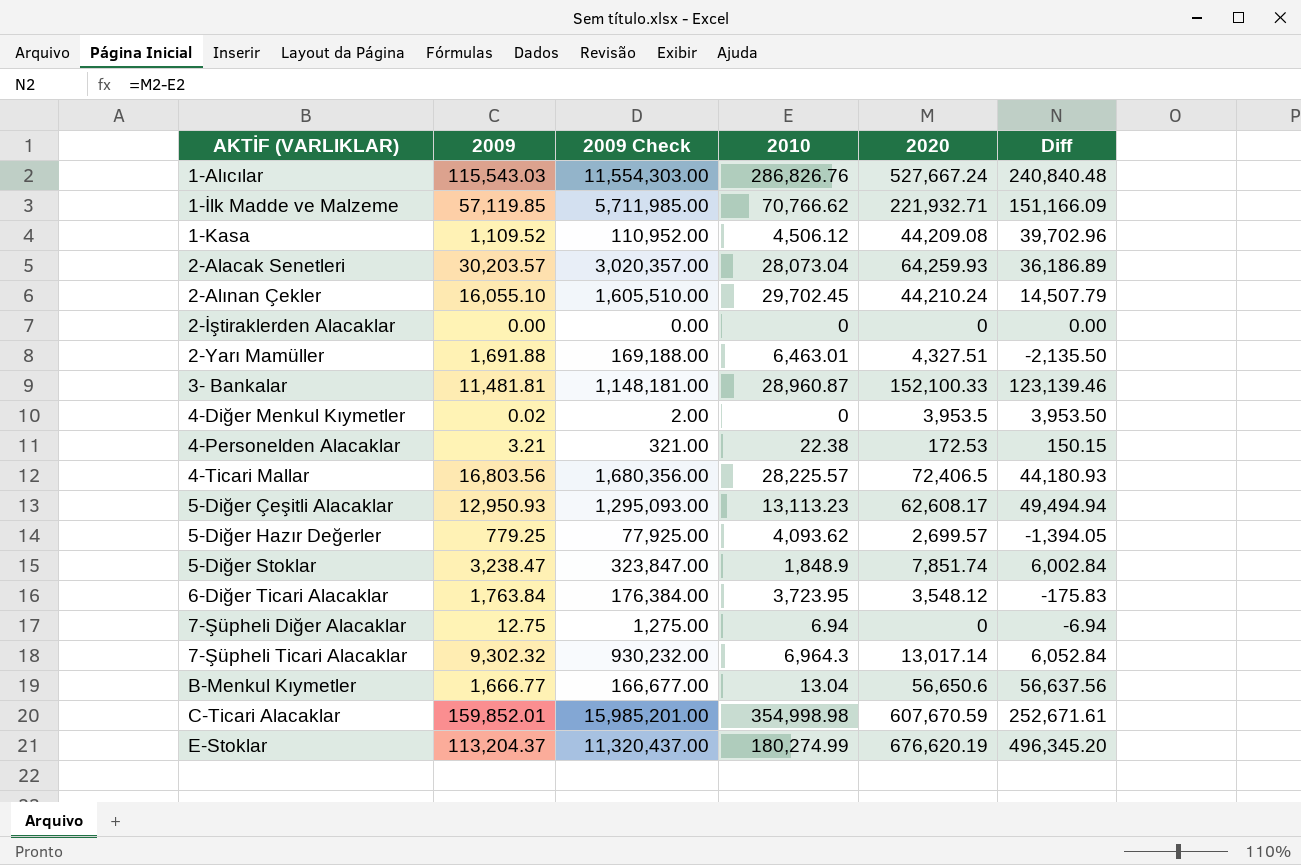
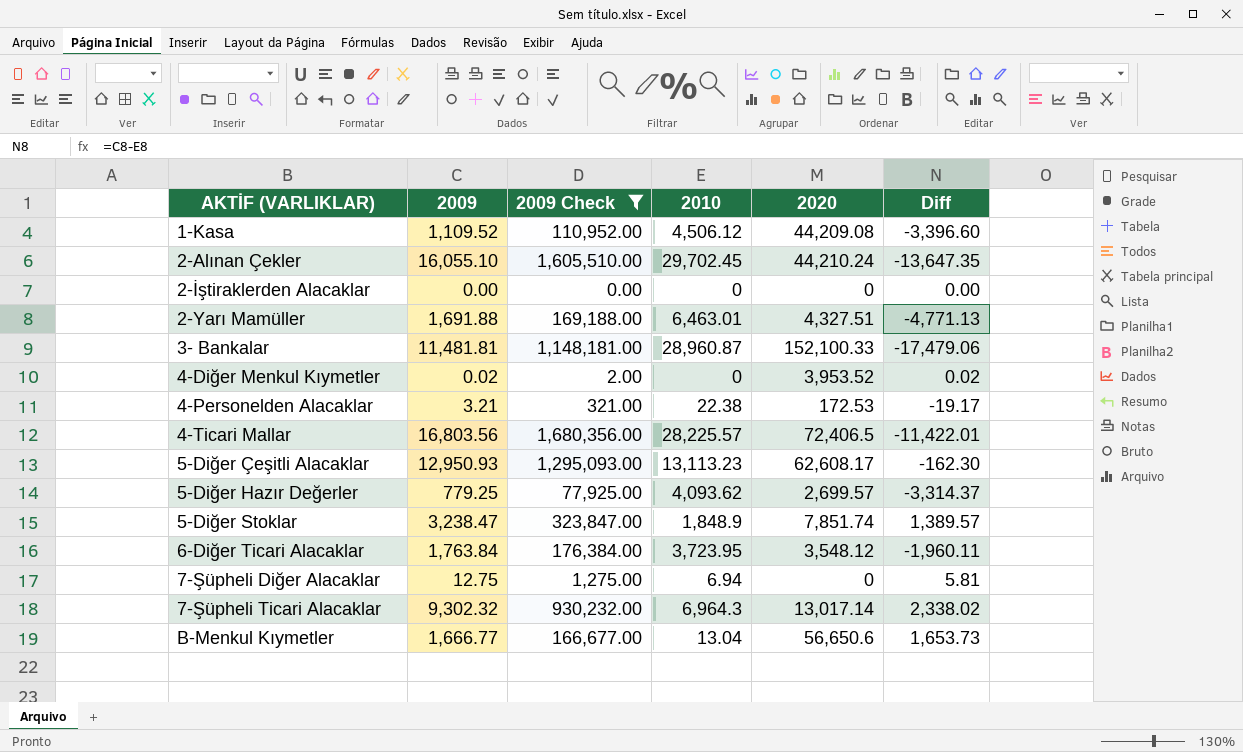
filter: none -> 2009 Check <= 1,680,356.00
column Diff | formula: [2020] - [2010] -> [2009] - [2010]
4-Diğer Menkul Kıymetler | 2020: 3,953.5 -> 3,953.52

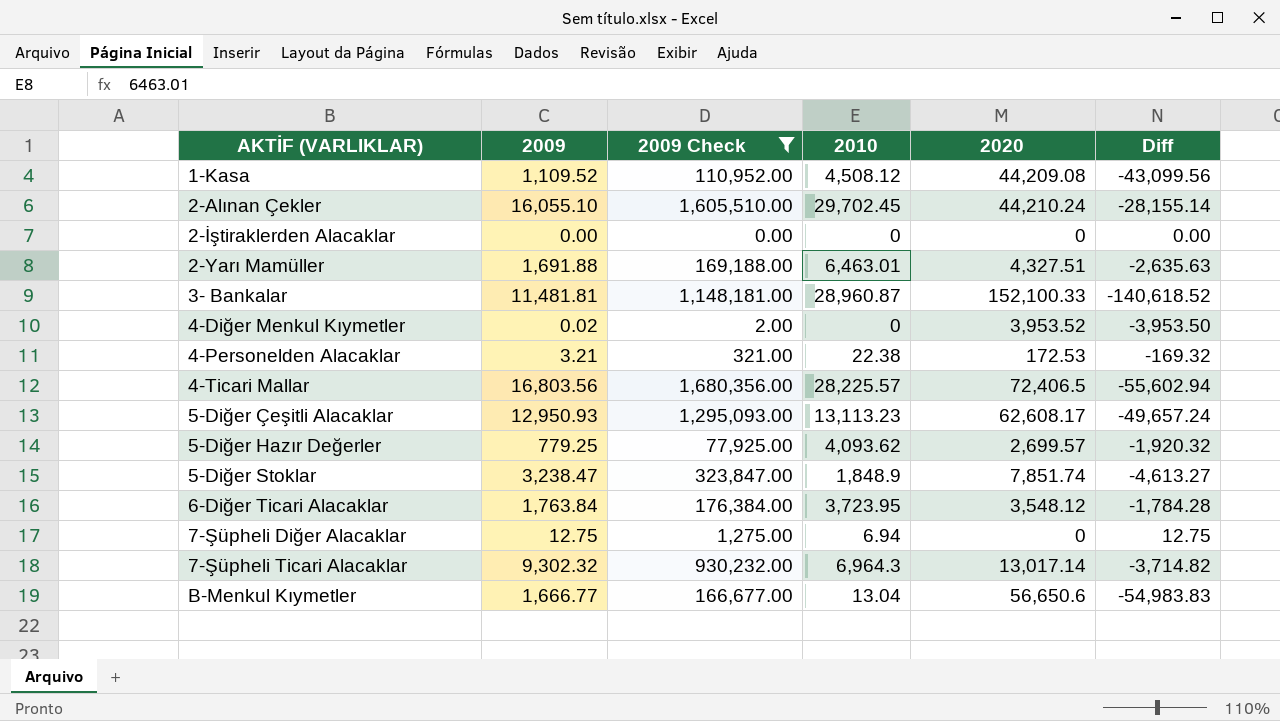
column Diff | formula: [2009] - [2010] -> [2009] - [2020]
1-Kasa | 2010: 4,506.12 -> 4,508.12

